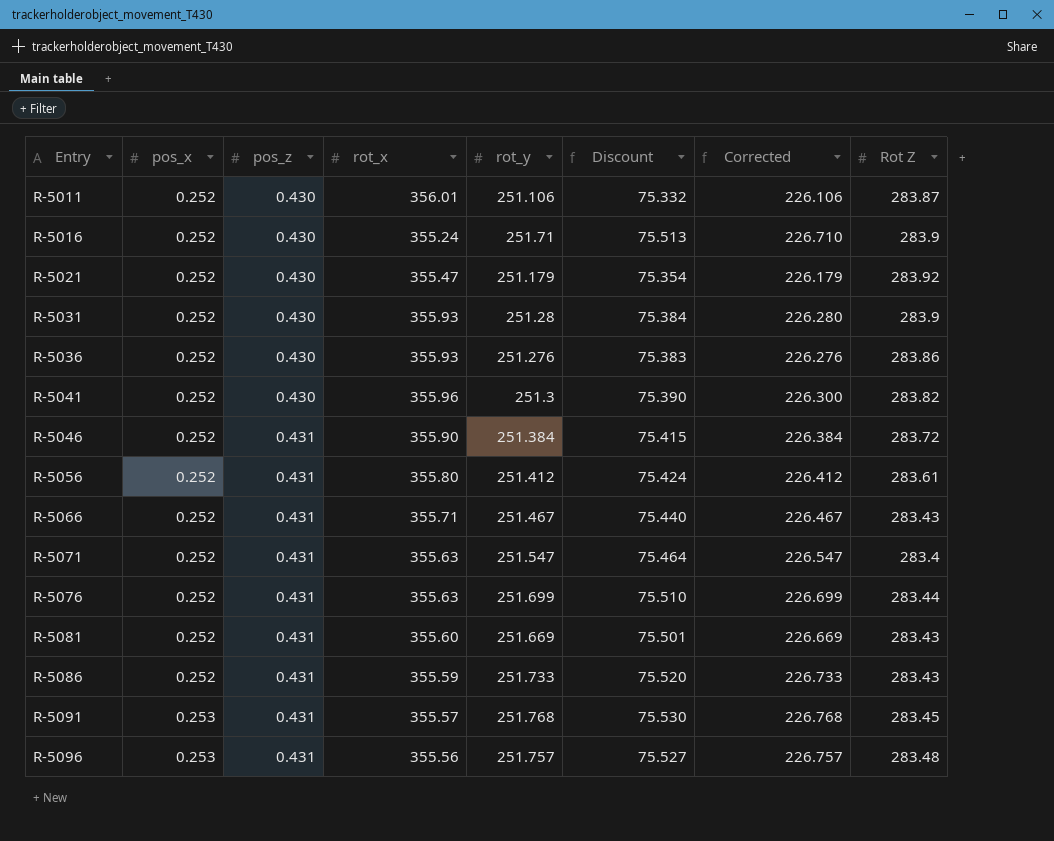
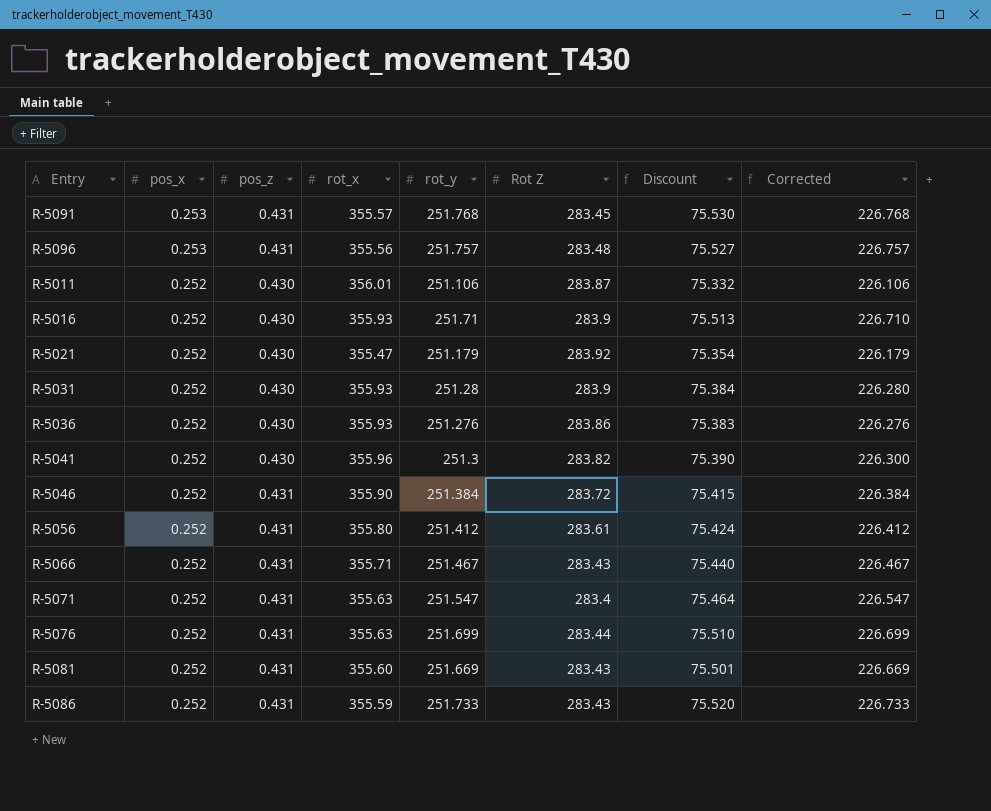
row order: Entry ascending -> pos_x descending
column Rot Z | position: 8 -> 6
R-5016 | rot_x: 355.24 -> 355.93

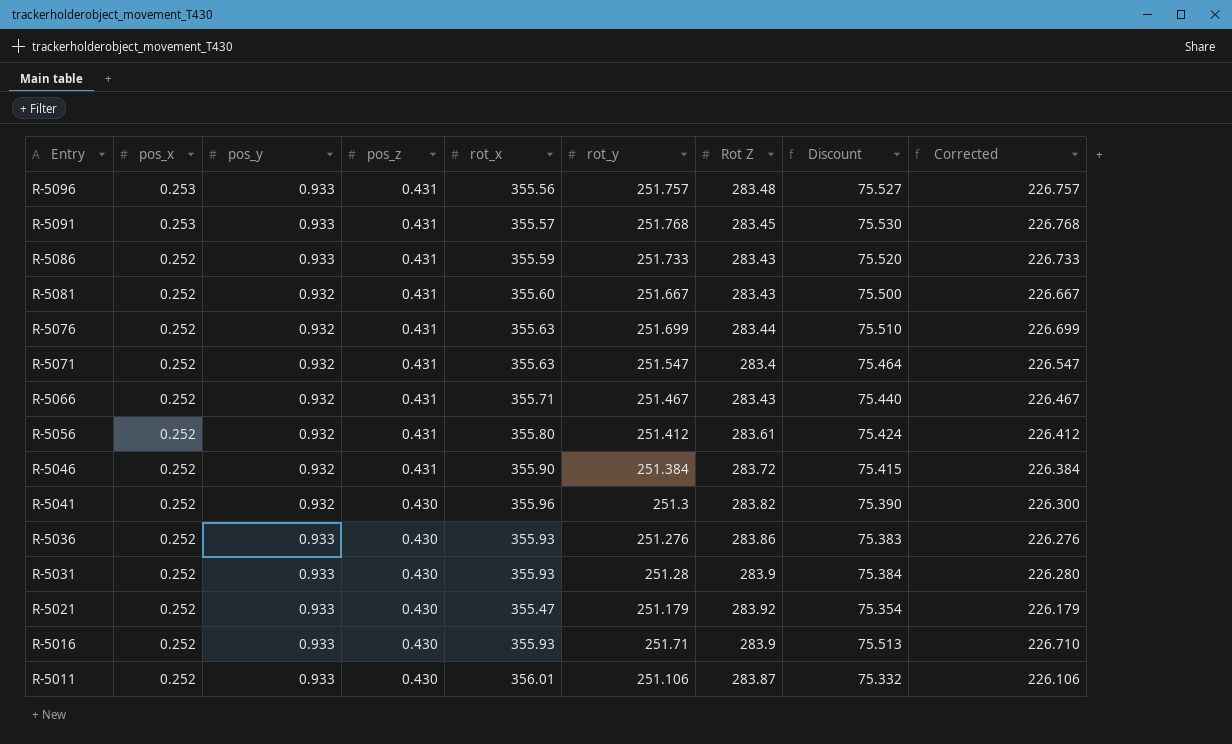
row order: pos_x descending -> Entry descending
column pos_y | position: none -> 3
R-5081 | rot_y: 251.669 -> 251.667
R-5081 | Discount: 75.501 -> 75.500
R-5081 | Corrected: 226.669 -> 226.667

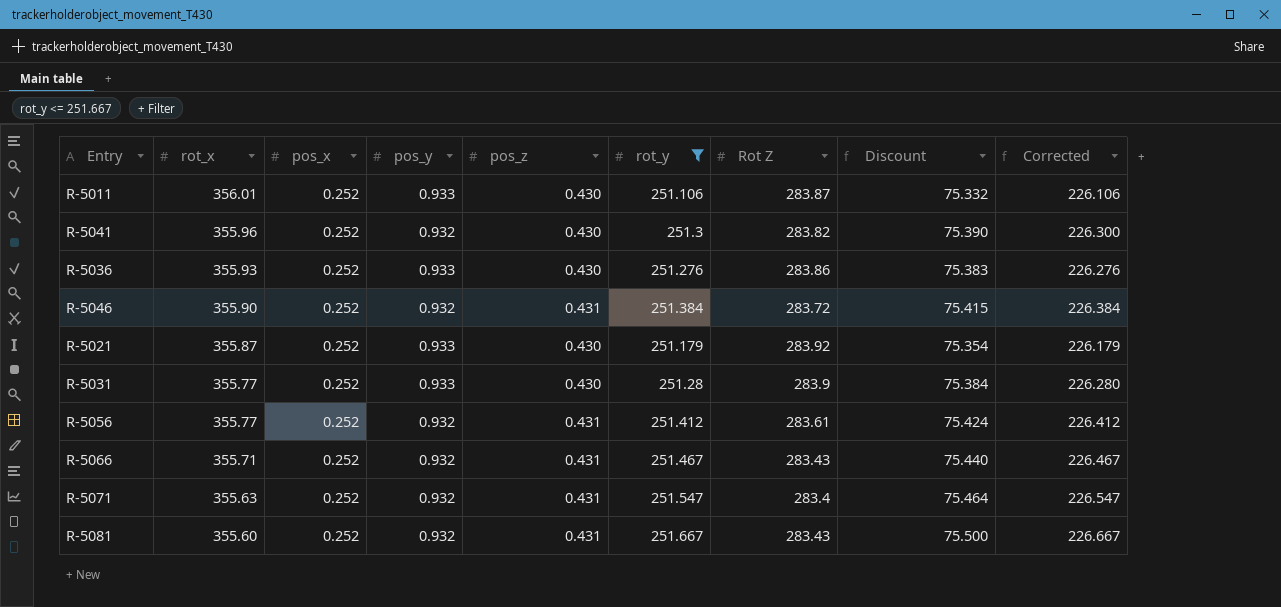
filter: none -> rot_y <= 251.667
row order: Entry descending -> rot_x descending
column rot_x | position: 5 -> 2
R-5021 | rot_x: 355.47 -> 355.87
R-5031 | rot_x: 355.93 -> 355.77
R-5056 | rot_x: 355.80 -> 355.77

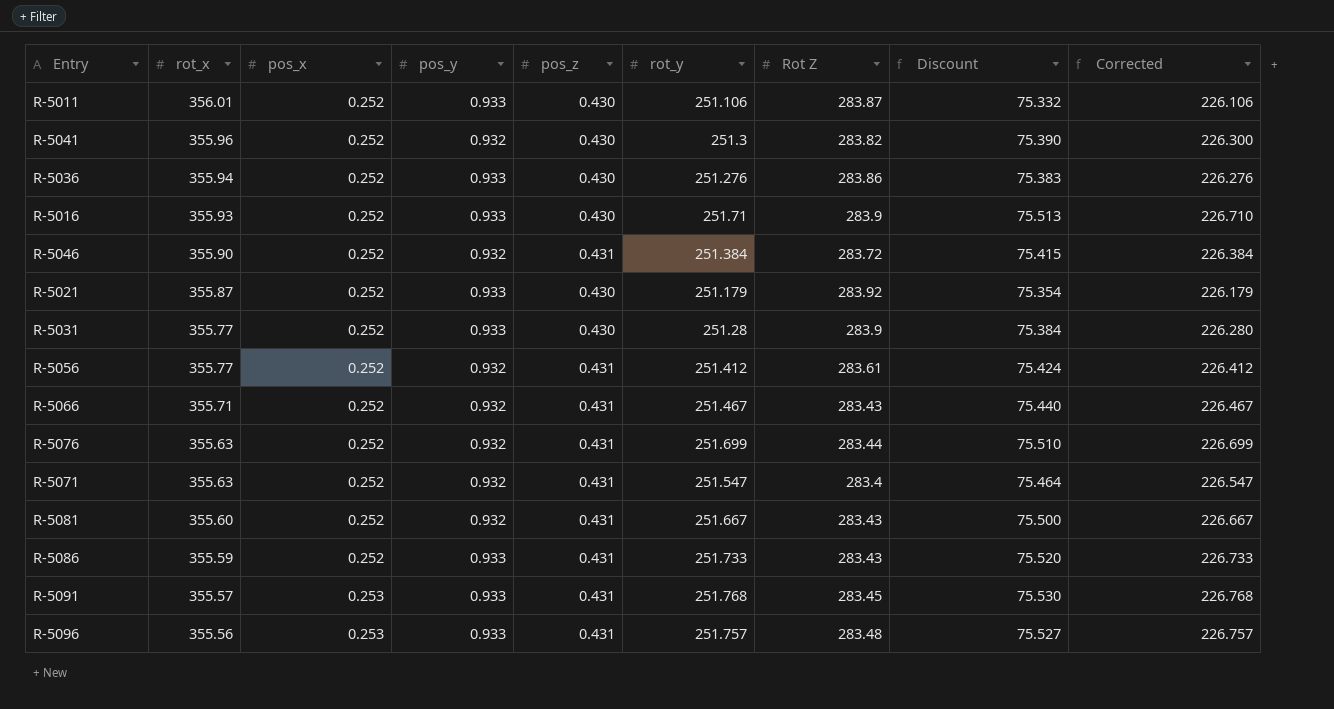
filter: rot_y <= 251.667 -> none
R-5036 | rot_x: 355.93 -> 355.94

